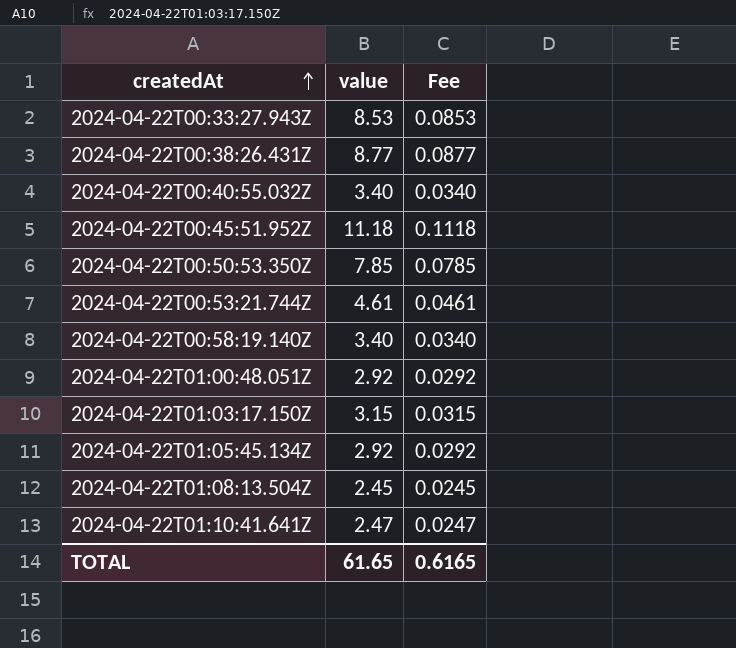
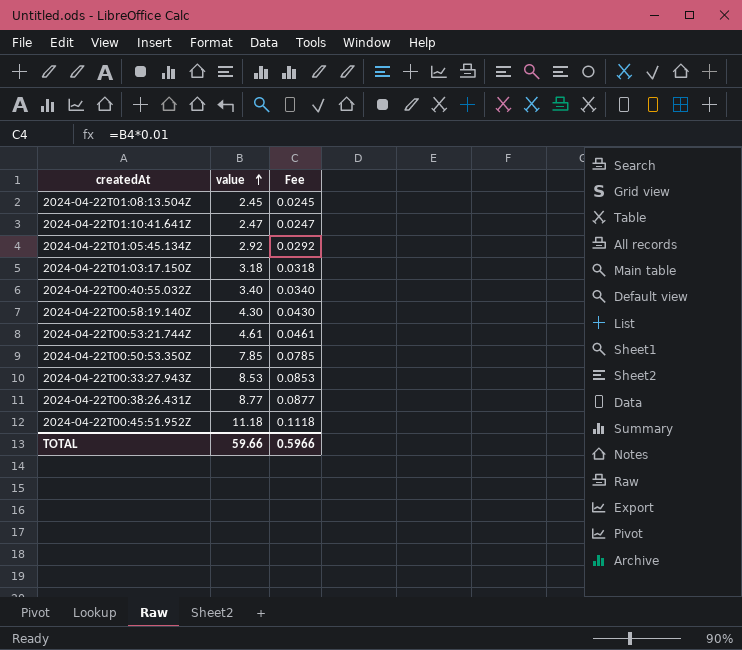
row order: createdAt ascending -> value ascending
row 2024-04-22T01:00:48.051Z: 2.92 | 0.0292 -> none
2024-04-22T01:03:17.150Z | value: 3.15 -> 3.18
2024-04-22T01:03:17.150Z | Fee: 0.0315 -> 0.0318
2024-04-22T00:58:19.140Z | value: 3.40 -> 4.30
2024-04-22T00:58:19.140Z | Fee: 0.0340 -> 0.0430
TOTAL | value: 61.65 -> 59.66
TOTAL | Fee: 0.6165 -> 0.5966

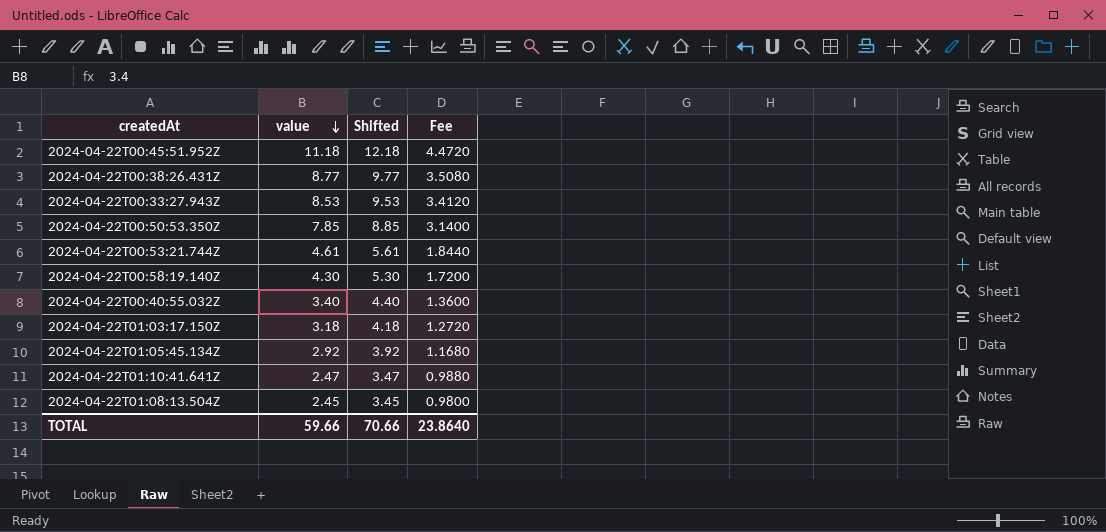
row order: value ascending -> value descending
column Shifted | formula: none -> [value] + 1
column Fee | formula: [value] * 0.01 -> [value] * 0.4
TOTAL | Fee: 0.5966 -> 23.8640

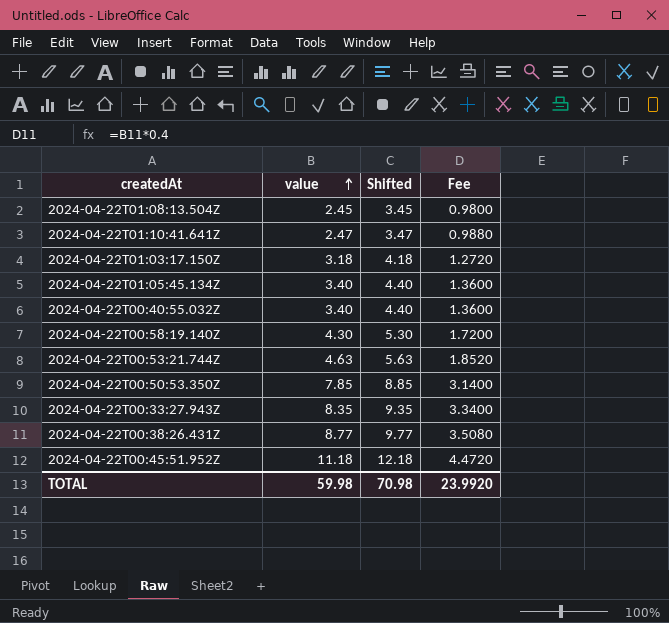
row order: value descending -> value ascending
2024-04-22T01:05:45.134Z | value: 2.92 -> 3.40
2024-04-22T01:05:45.134Z | Shifted: 3.92 -> 4.40
2024-04-22T01:05:45.134Z | Fee: 1.1680 -> 1.3600
2024-04-22T00:53:21.744Z | value: 4.61 -> 4.63
2024-04-22T00:53:21.744Z | Shifted: 5.61 -> 5.63
2024-04-22T00:53:21.744Z | Fee: 1.8440 -> 1.8520
2024-04-22T00:33:27.943Z | value: 8.53 -> 8.35
2024-04-22T00:33:27.943Z | Shifted: 9.53 -> 9.35
2024-04-22T00:33:27.943Z | Fee: 3.4120 -> 3.3400
TOTAL | value: 59.66 -> 59.98
TOTAL | Shifted: 70.66 -> 70.98
TOTAL | Fee: 23.8640 -> 23.9920

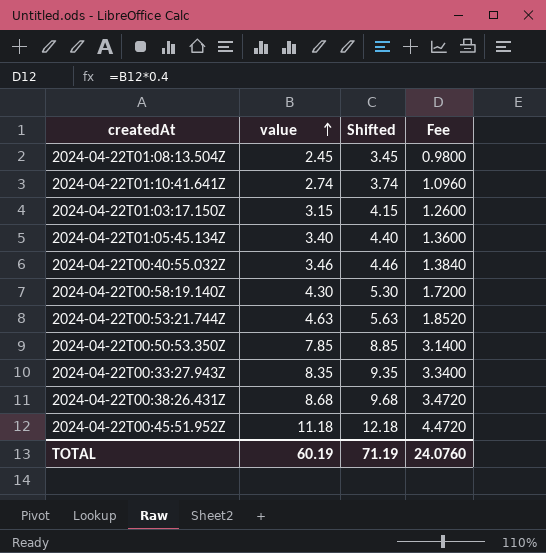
2024-04-22T01:10:41.641Z | value: 2.47 -> 2.74
2024-04-22T01:10:41.641Z | Shifted: 3.47 -> 3.74
2024-04-22T01:10:41.641Z | Fee: 0.9880 -> 1.0960
2024-04-22T01:03:17.150Z | value: 3.18 -> 3.15
2024-04-22T01:03:17.150Z | Shifted: 4.18 -> 4.15
2024-04-22T01:03:17.150Z | Fee: 1.2720 -> 1.2600
2024-04-22T00:40:55.032Z | value: 3.40 -> 3.46
2024-04-22T00:40:55.032Z | Shifted: 4.40 -> 4.46
2024-04-22T00:40:55.032Z | Fee: 1.3600 -> 1.3840
2024-04-22T00:38:26.431Z | value: 8.77 -> 8.68
2024-04-22T00:38:26.431Z | Shifted: 9.77 -> 9.68
2024-04-22T00:38:26.431Z | Fee: 3.5080 -> 3.4720
TOTAL | value: 59.98 -> 60.19
TOTAL | Shifted: 70.98 -> 71.19
TOTAL | Fee: 23.9920 -> 24.0760

